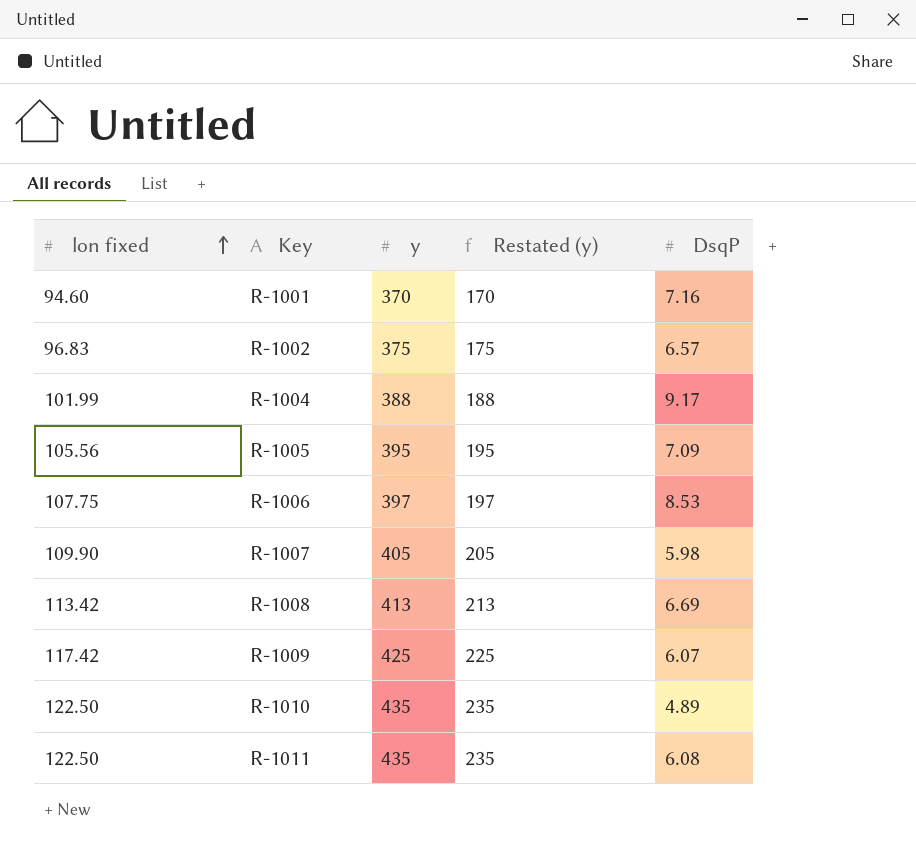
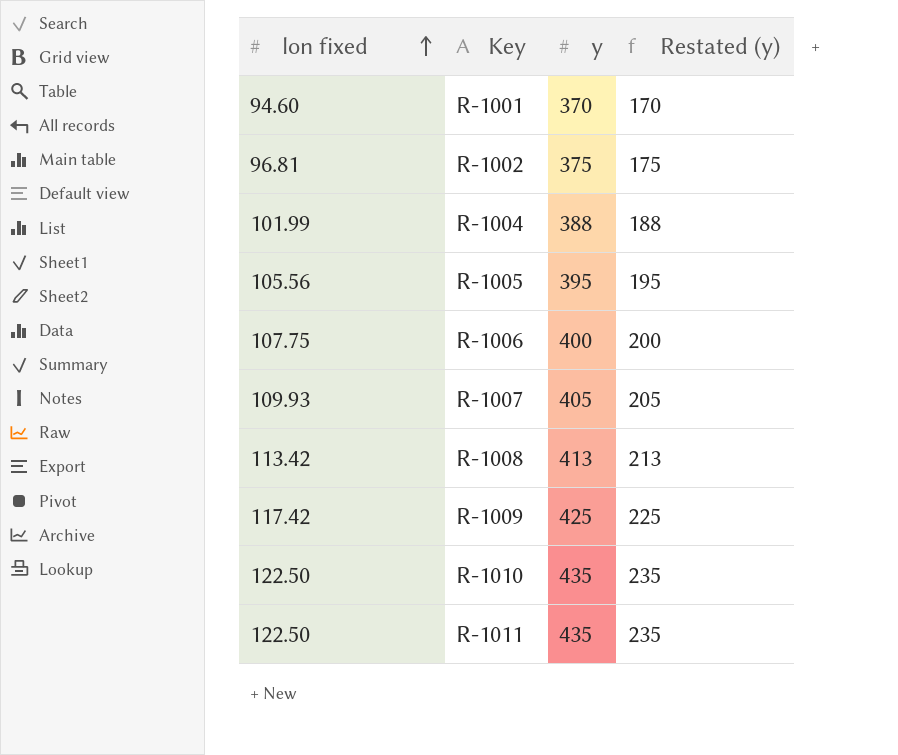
column DsqP | position: 5 -> none
R-1002 | lon fixed: 96.83 -> 96.81
R-1006 | y: 397 -> 400
R-1006 | Restated (y): 197 -> 200
R-1007 | lon fixed: 109.90 -> 109.93

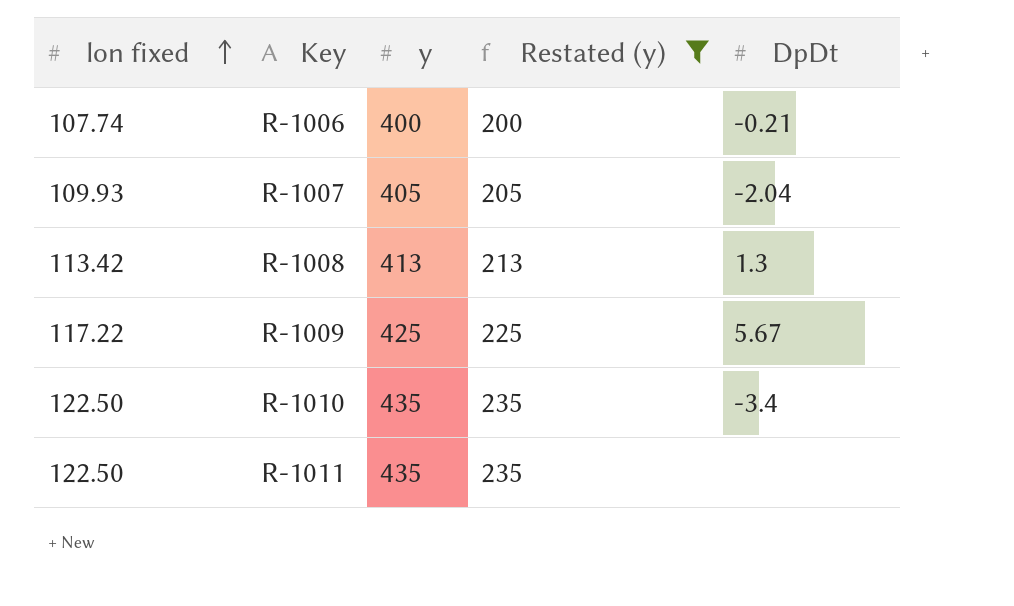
filter: none -> Restated (y) >= 200
column DpDt | position: none -> 5
R-1006 | lon fixed: 107.75 -> 107.74
R-1009 | lon fixed: 117.42 -> 117.22

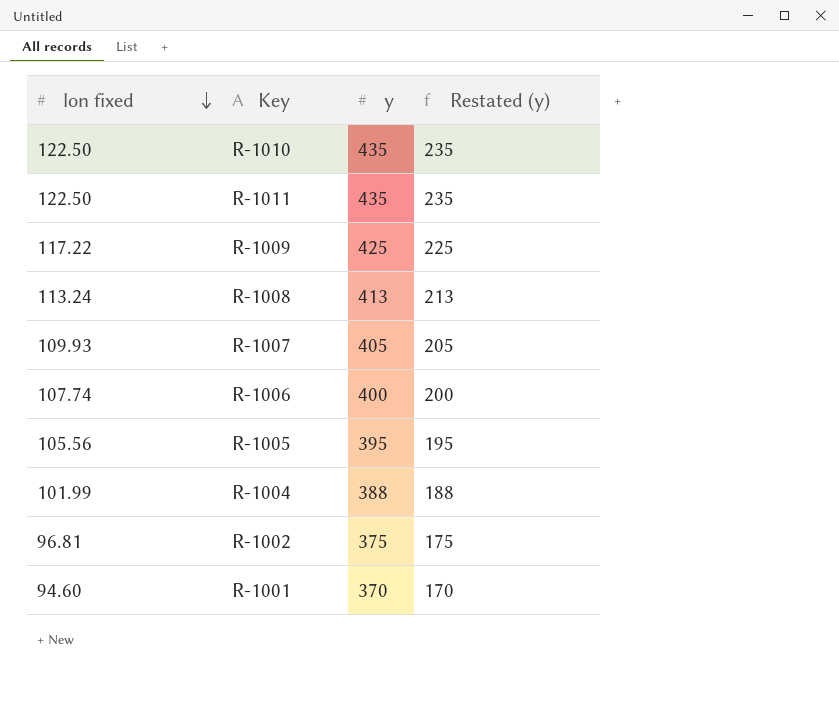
filter: Restated (y) >= 200 -> none
row order: lon fixed ascending -> lon fixed descending
column DpDt | position: 5 -> none
R-1008 | lon fixed: 113.42 -> 113.24

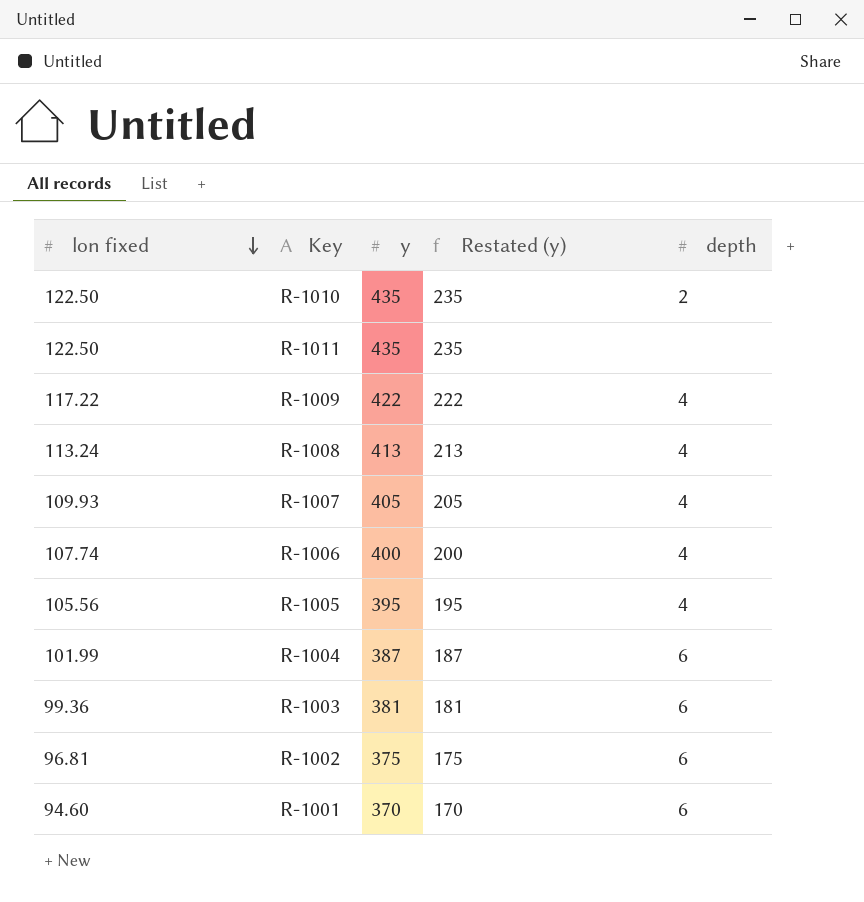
column depth | position: none -> 5
R-1009 | y: 425 -> 422
R-1009 | Restated (y): 225 -> 222
R-1004 | y: 388 -> 387
R-1004 | Restated (y): 188 -> 187
row R-1003: none -> 99.36 | 381 | 181 | 6

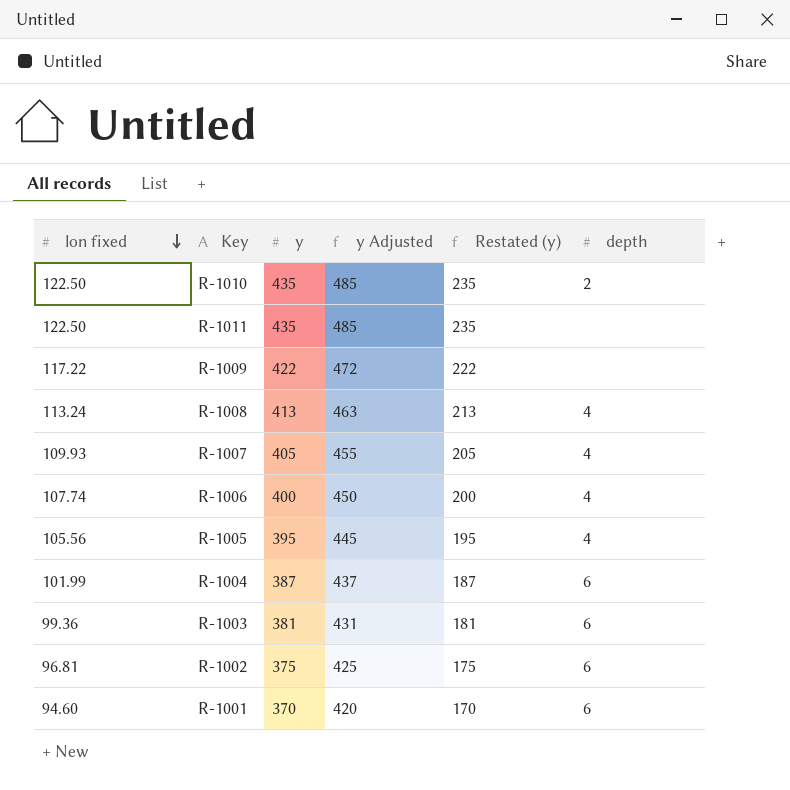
column y Adjusted | formula: none -> [y] + 50
R-1009 | depth: 4 -> none

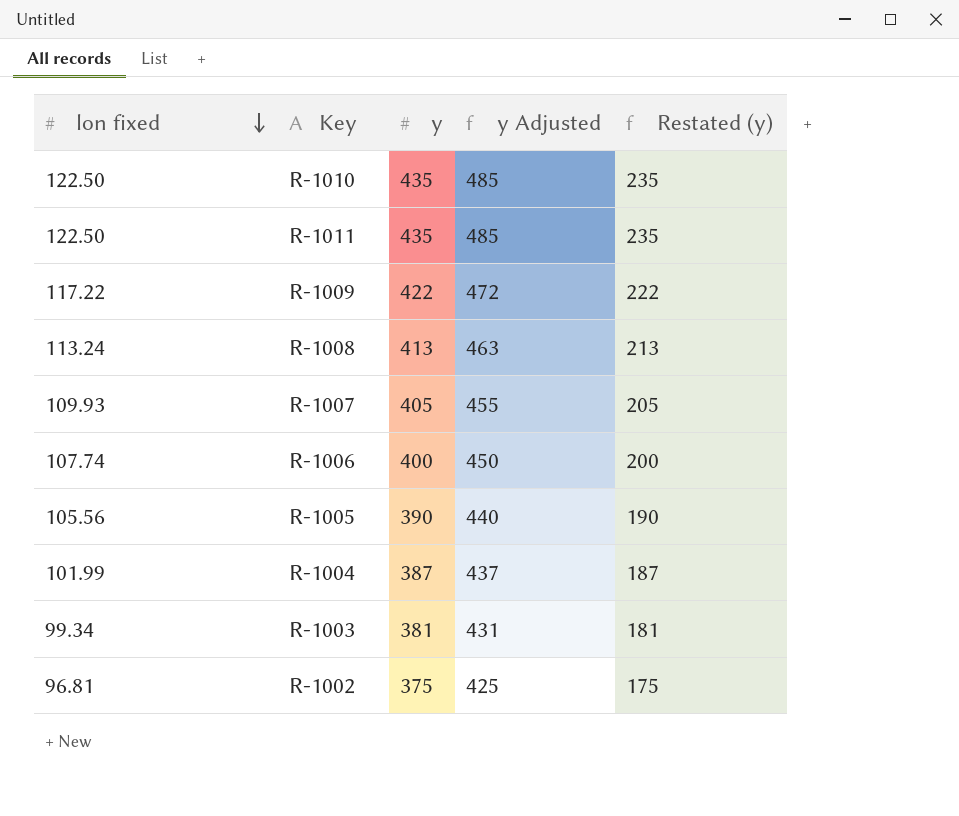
column depth | position: 6 -> none
row R-1001: 94.60 | 370 | 420 | 170 | 6 -> none
R-1005 | y: 395 -> 390
R-1005 | y Adjusted: 445 -> 440
R-1005 | Restated (y): 195 -> 190
R-1003 | lon fixed: 99.36 -> 99.34

